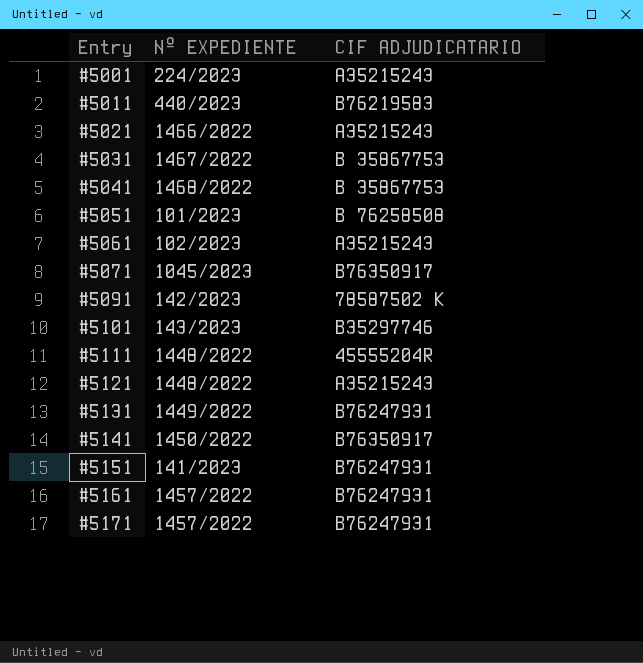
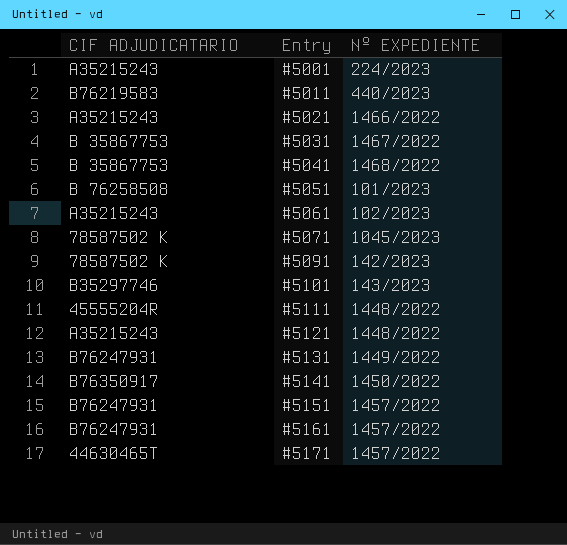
column CIF ADJUDICATARIO | position: 3 -> 1
#5071 | CIF ADJUDICATARIO: B76350917 -> 78587502 K
#5151 | Nº EXPEDIENTE: 141/2023 -> 1457/2022
#5171 | CIF ADJUDICATARIO: B76247931 -> 44630465T

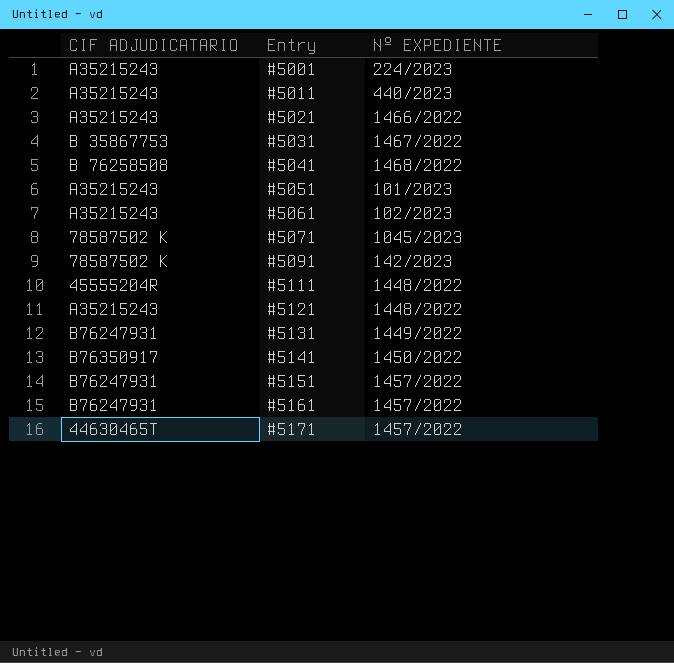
row #5101: B35297746 | 143/2023 -> none
#5011 | CIF ADJUDICATARIO: B76219583 -> A35215243
#5041 | CIF ADJUDICATARIO: B 35867753 -> B 76258508
#5051 | CIF ADJUDICATARIO: B 76258508 -> A35215243

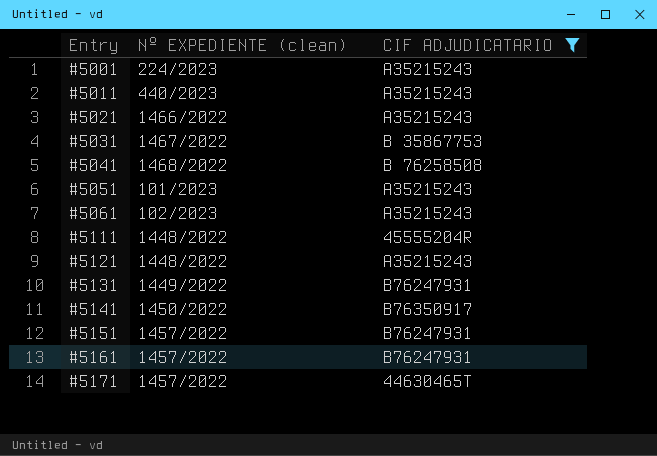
filter: none -> CIF ADJUDICATARIO != 78587502 K
column name: Nº EXPEDIENTE -> Nº EXPEDIENTE (clean)
column CIF ADJUDICATARIO | position: 1 -> 3

